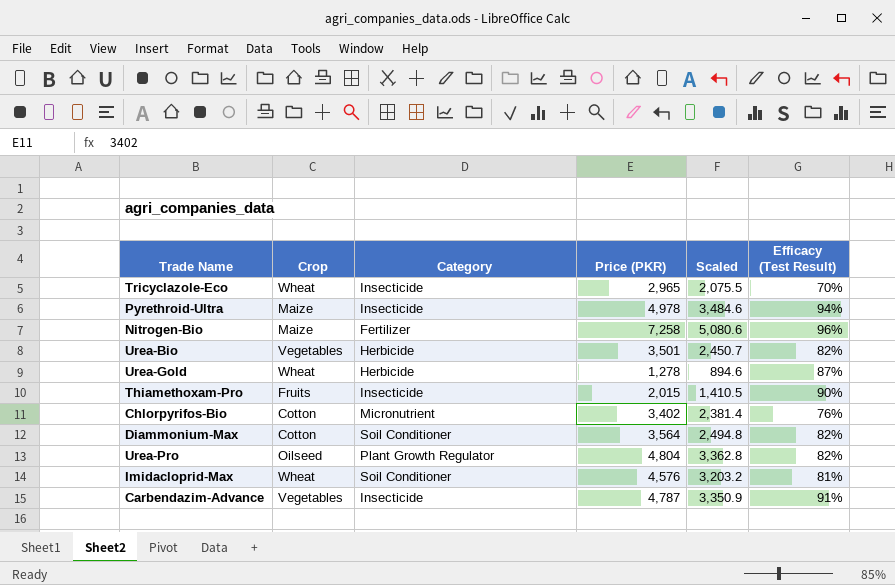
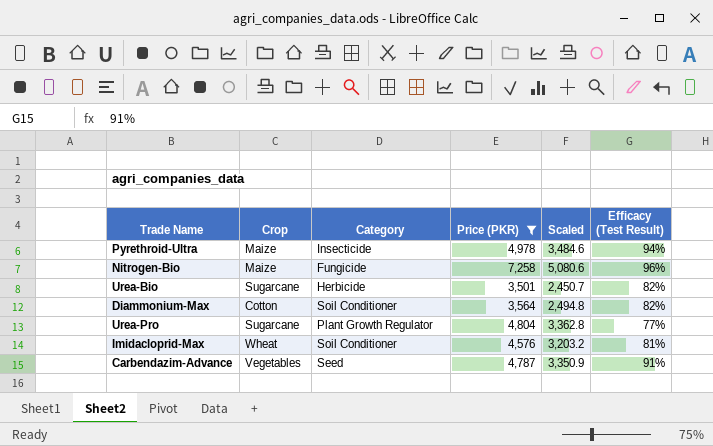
filter: none -> Price (PKR) >= 3,501
Nitrogen-Bio | Category: Fertilizer -> Fungicide
Urea-Bio | Crop: Vegetables -> Sugarcane
Urea-Pro | Crop: Oilseed -> Sugarcane
Urea-Pro | Efficacy (Test Result): 82% -> 77%
Carbendazim-Advance | Category: Insecticide -> Seed

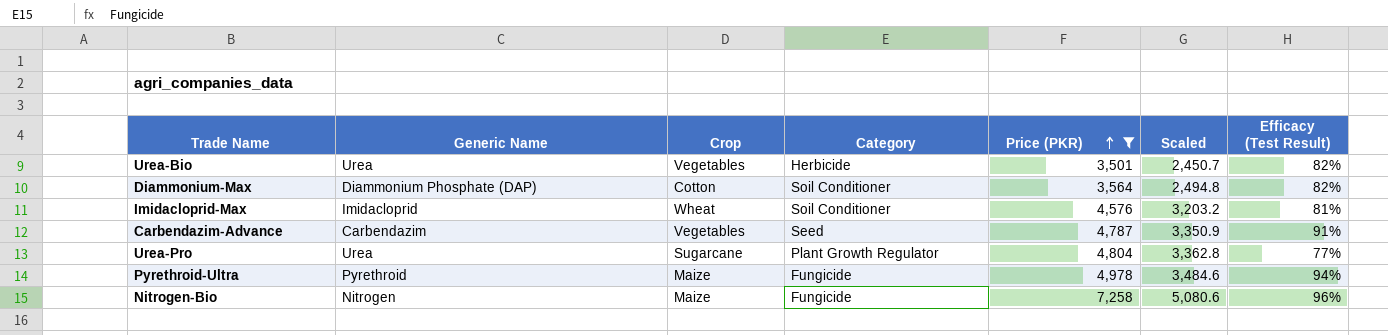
row order: none -> Price (PKR) ascending
column Generic Name | position: none -> 2
Urea-Bio | Crop: Sugarcane -> Vegetables
Pyrethroid-Ultra | Category: Insecticide -> Fungicide

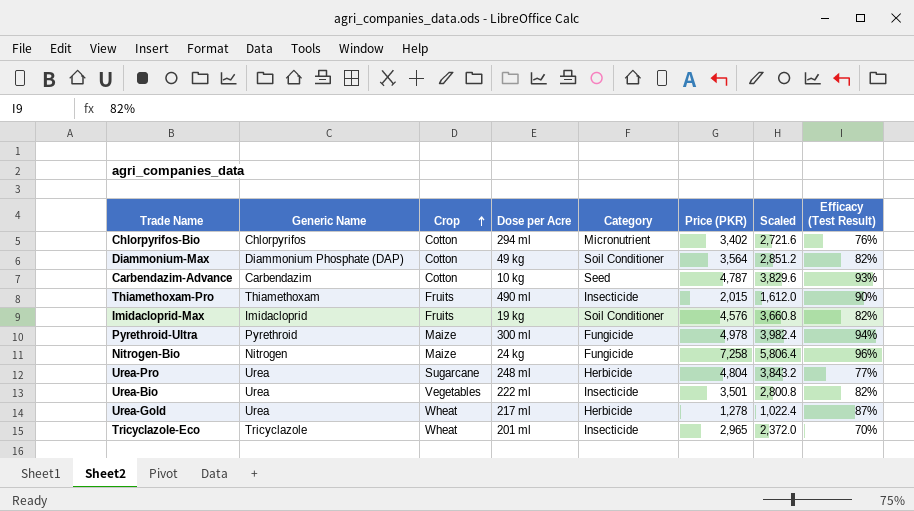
filter: Price (PKR) >= 3,501 -> none
row order: Price (PKR) ascending -> Crop ascending
column Dose per Acre | position: none -> 4
column Scaled | formula: [Price (PKR)] * 0.7 -> [Price (PKR)] * 0.8
Carbendazim-Advance | Crop: Vegetables -> Cotton
Carbendazim-Advance | Efficacy (Test Result): 91% -> 93%
Imidacloprid-Max | Crop: Wheat -> Fruits
Imidacloprid-Max | Efficacy (Test Result): 81% -> 82%
Urea-Pro | Category: Plant Growth Regulator -> Herbicide
Urea-Bio | Category: Herbicide -> Insecticide

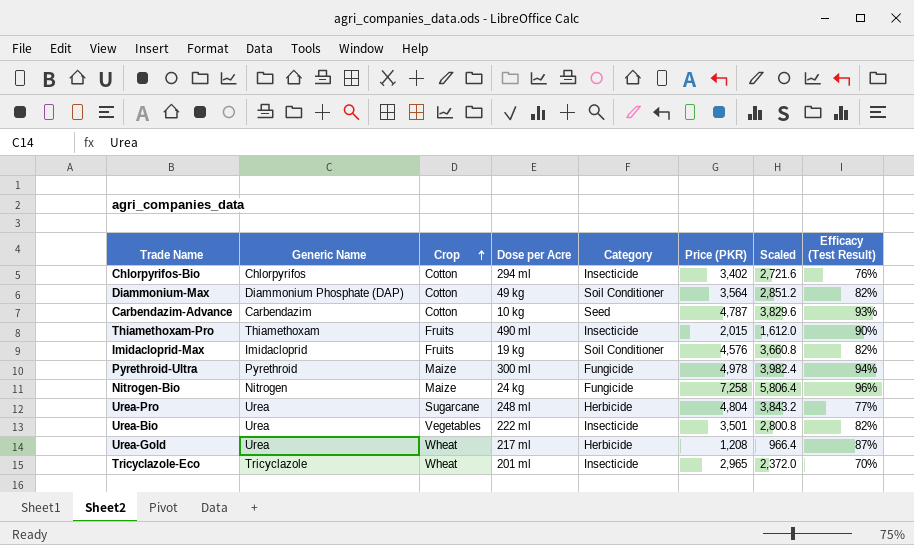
Chlorpyrifos-Bio | Category: Micronutrient -> Insecticide
Urea-Gold | Price (PKR): 1,278 -> 1,208
Urea-Gold | Scaled: 1,022.4 -> 966.4

